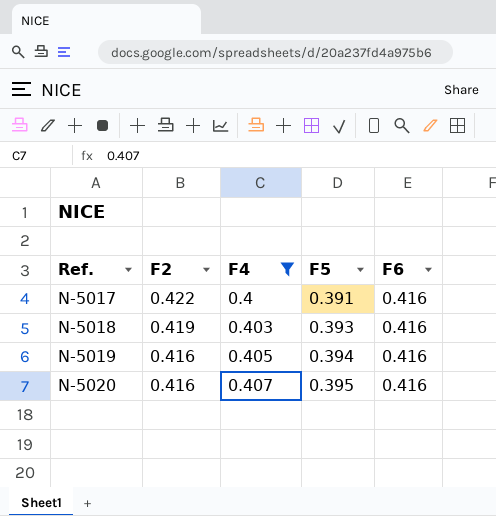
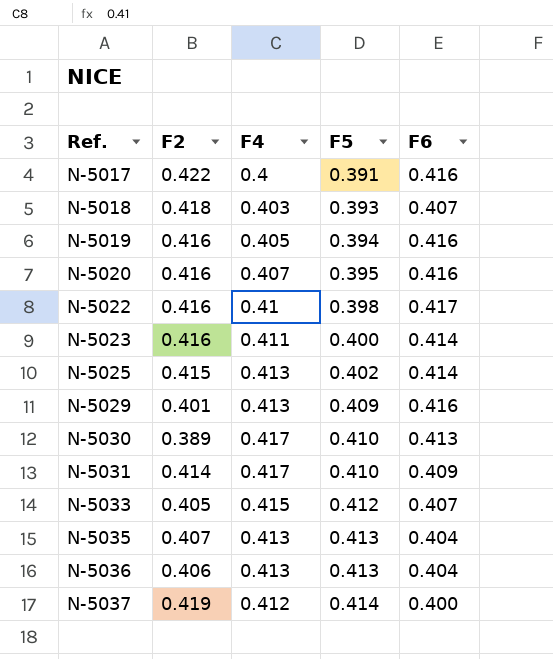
filter: F4 <= 0.407 -> none
N-5018 | F2: 0.419 -> 0.418
N-5018 | F6: 0.416 -> 0.407

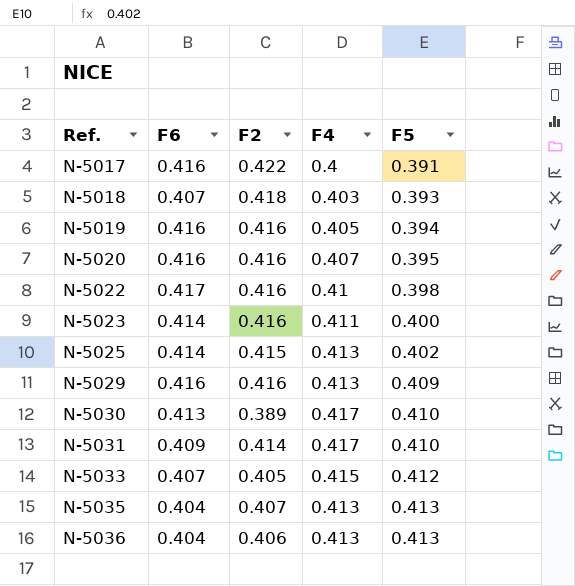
column F6 | position: 5 -> 2
row N-5037: 0.419 | 0.412 | 0.414 | 0.400 -> none
N-5029 | F2: 0.401 -> 0.416

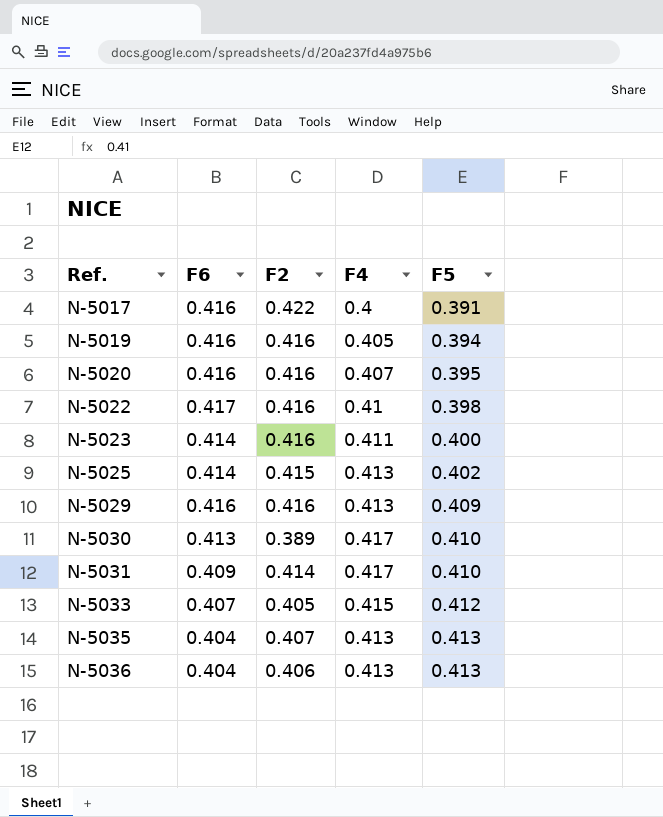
row N-5018: 0.407 | 0.418 | 0.403 | 0.393 -> none

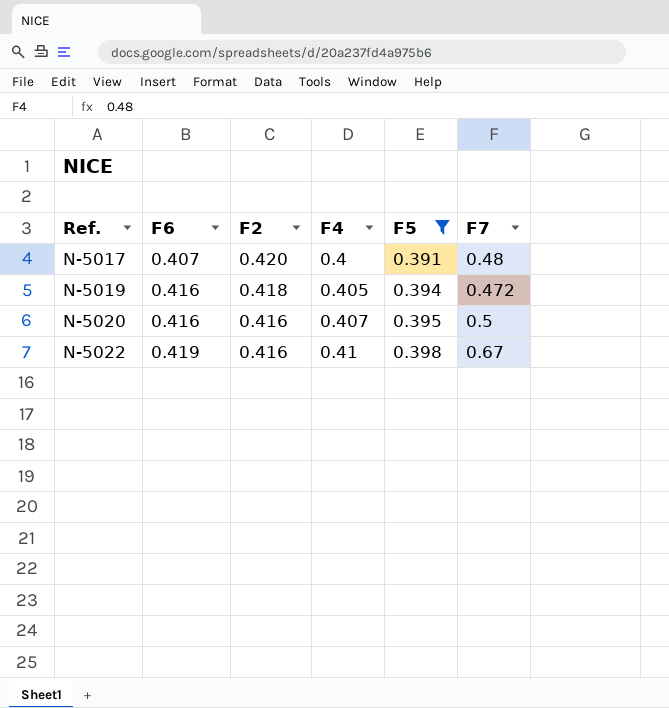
filter: none -> F5 <= 0.398
column F7 | position: none -> 6
N-5017 | F6: 0.416 -> 0.407
N-5017 | F2: 0.422 -> 0.420
N-5019 | F2: 0.416 -> 0.418
N-5022 | F6: 0.417 -> 0.419

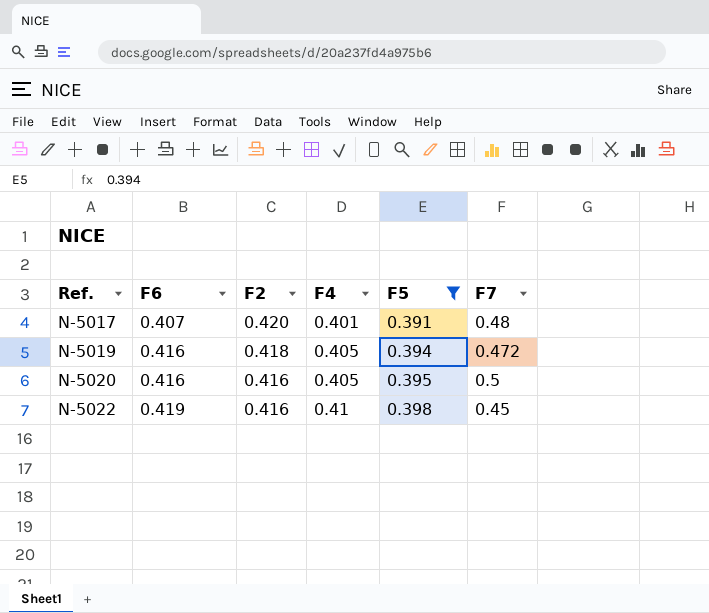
N-5017 | F4: 0.4 -> 0.401
N-5020 | F4: 0.407 -> 0.405
N-5022 | F7: 0.67 -> 0.45

